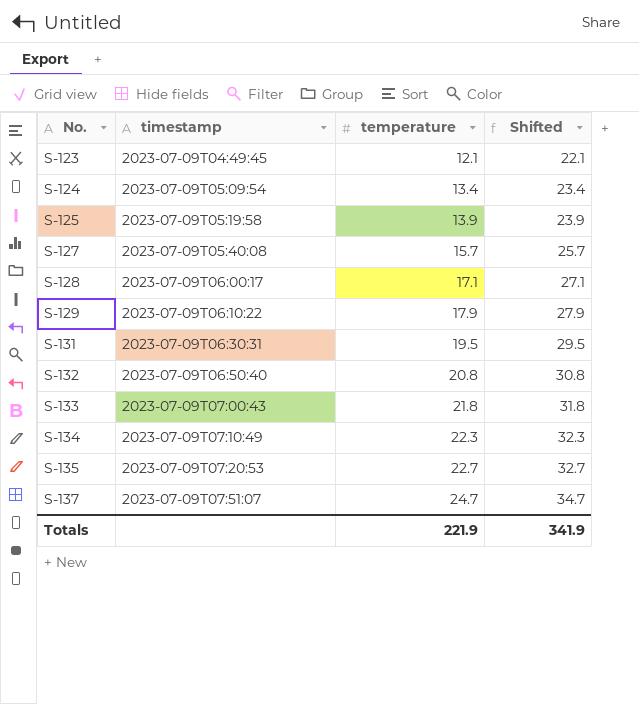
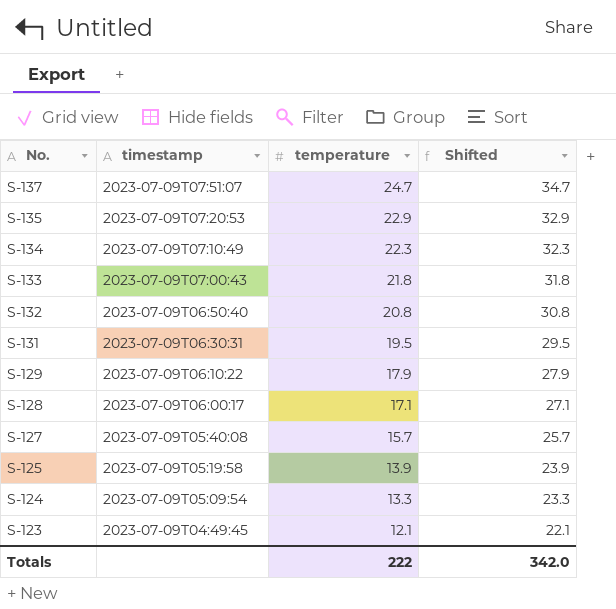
row order: No. ascending -> No. descending
S-135 | temperature: 22.7 -> 22.9
S-135 | Shifted: 32.7 -> 32.9
S-124 | temperature: 13.4 -> 13.3
S-124 | Shifted: 23.4 -> 23.3
Totals | temperature: 221.9 -> 222
Totals | Shifted: 341.9 -> 342.0

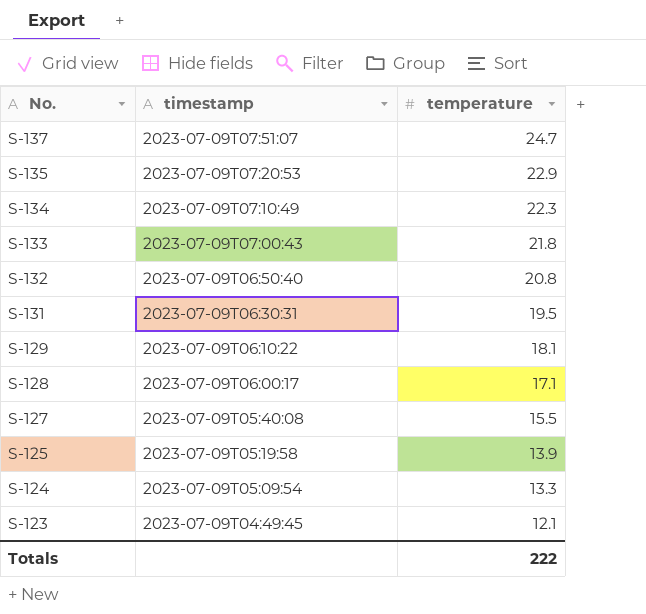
column Shifted | formula: [temperature] + 10 -> none
S-129 | temperature: 17.9 -> 18.1
S-127 | temperature: 15.7 -> 15.5

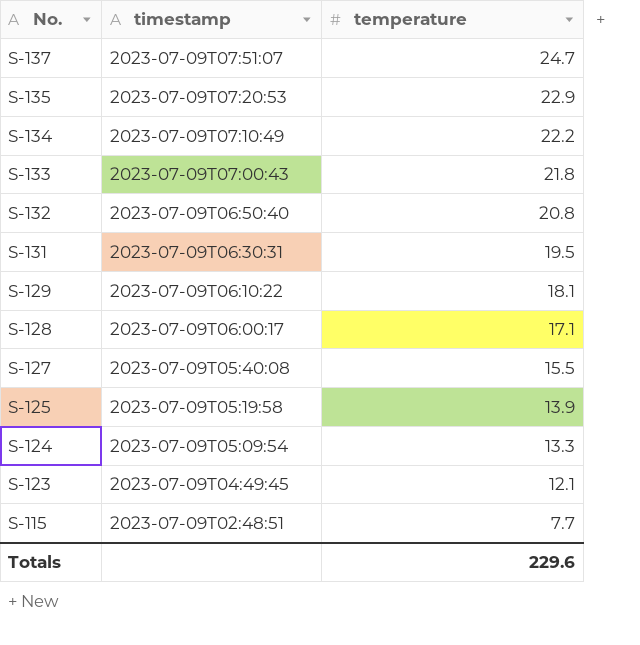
S-134 | temperature: 22.3 -> 22.2
row S-115: none -> 2023-07-09T02:48:51 | 7.7
Totals | temperature: 222 -> 229.6

